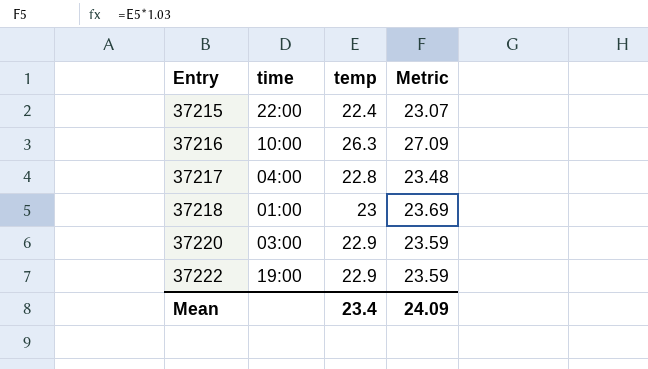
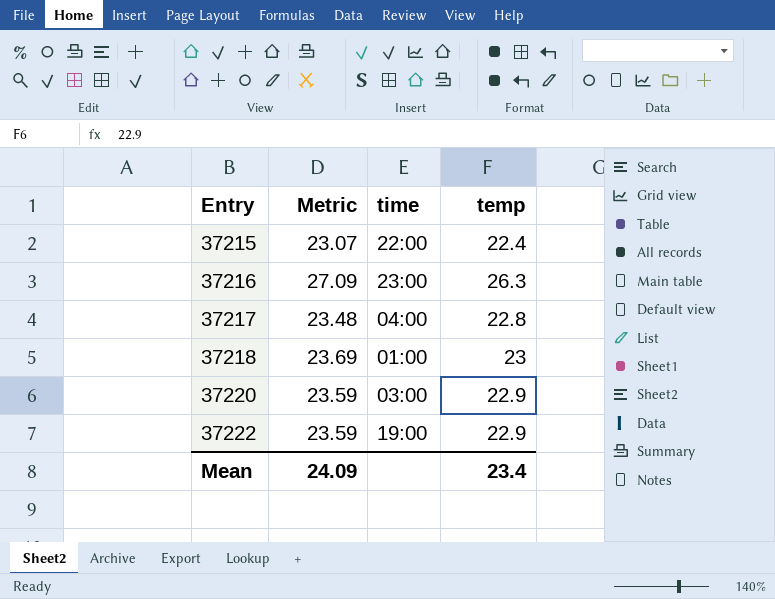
column Metric | position: 4 -> 2
37216 | time: 10:00 -> 23:00

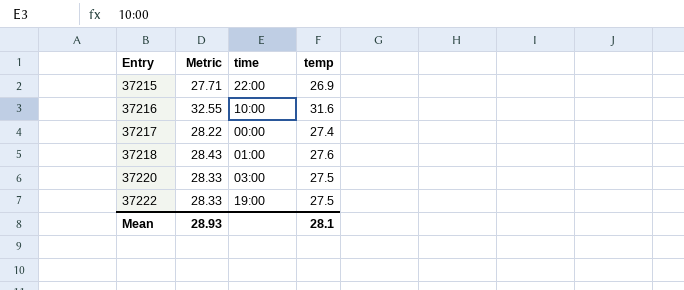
37215 | Metric: 23.07 -> 27.71
37215 | temp: 22.4 -> 26.9
37216 | Metric: 27.09 -> 32.55
37216 | time: 23:00 -> 10:00
37216 | temp: 26.3 -> 31.6
37217 | Metric: 23.48 -> 28.22
37217 | time: 04:00 -> 00:00
37217 | temp: 22.8 -> 27.4
37218 | Metric: 23.69 -> 28.43
37218 | temp: 23 -> 27.6
37220 | Metric: 23.59 -> 28.33
37220 | temp: 22.9 -> 27.5
37222 | Metric: 23.59 -> 28.33
37222 | temp: 22.9 -> 27.5
Mean | Metric: 24.09 -> 28.93
Mean | temp: 23.4 -> 28.1

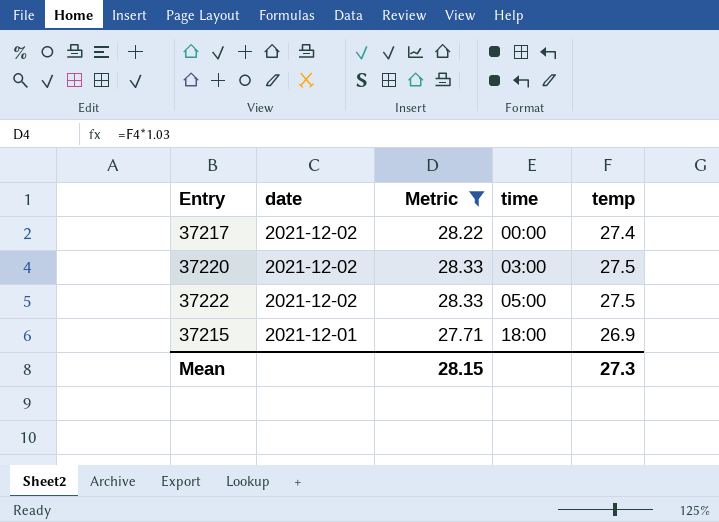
filter: none -> Metric <= 28.33
row order: Entry ascending -> date descending
column date | position: none -> 2
37222 | time: 19:00 -> 05:00
37215 | time: 22:00 -> 18:00
Mean | Metric: 28.93 -> 28.15
Mean | temp: 28.1 -> 27.3

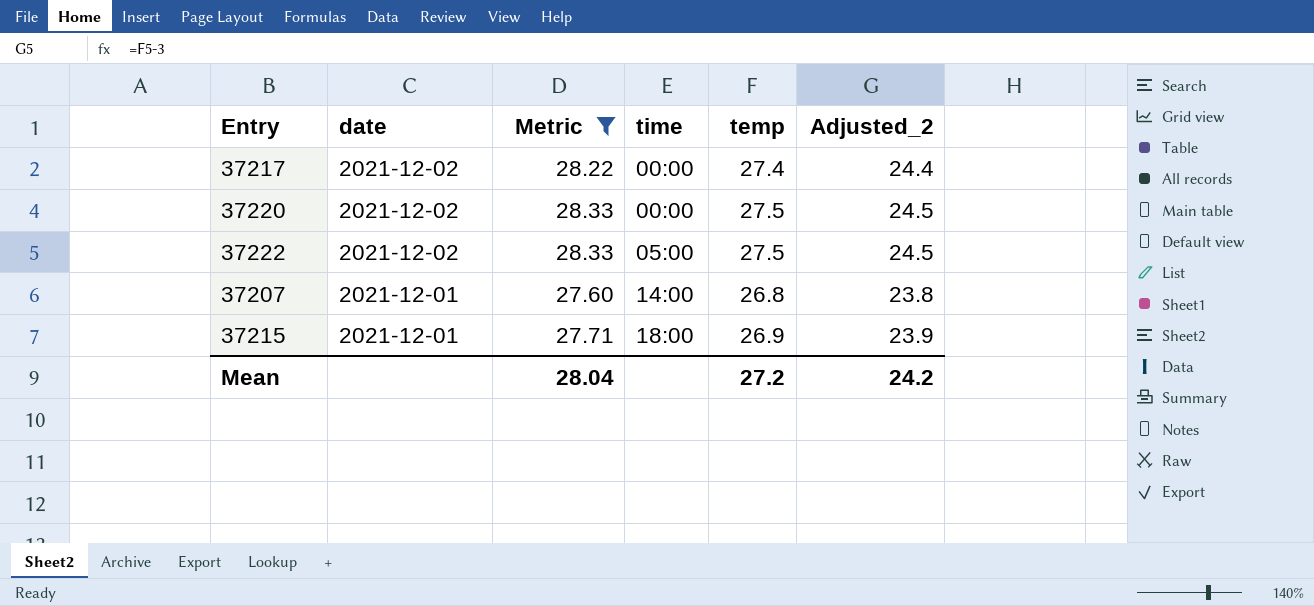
column Adjusted_2 | formula: none -> [temp] - 3
37220 | time: 03:00 -> 00:00
row 37207: none -> 2021-12-01 | 27.60 | 14:00 | 26.8 | 23.8
Mean | Metric: 28.15 -> 28.04
Mean | temp: 27.3 -> 27.2

